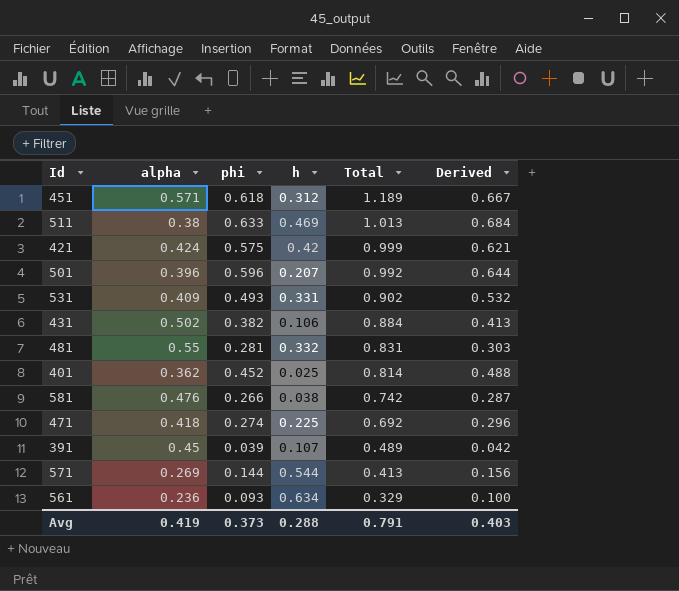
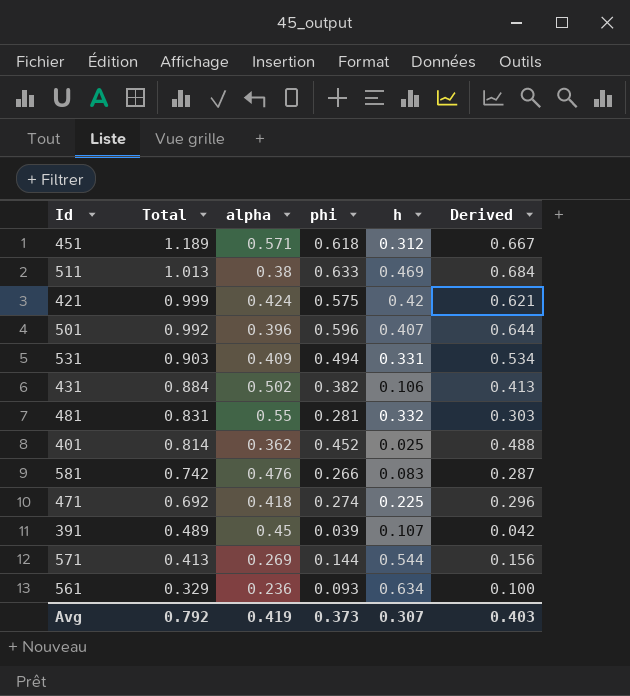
column Total | position: 5 -> 2
501 | h: 0.207 -> 0.407
531 | Total: 0.902 -> 0.903
531 | phi: 0.493 -> 0.494
531 | Derived: 0.532 -> 0.534
581 | h: 0.038 -> 0.083
Avg | Total: 0.791 -> 0.792
Avg | h: 0.288 -> 0.307

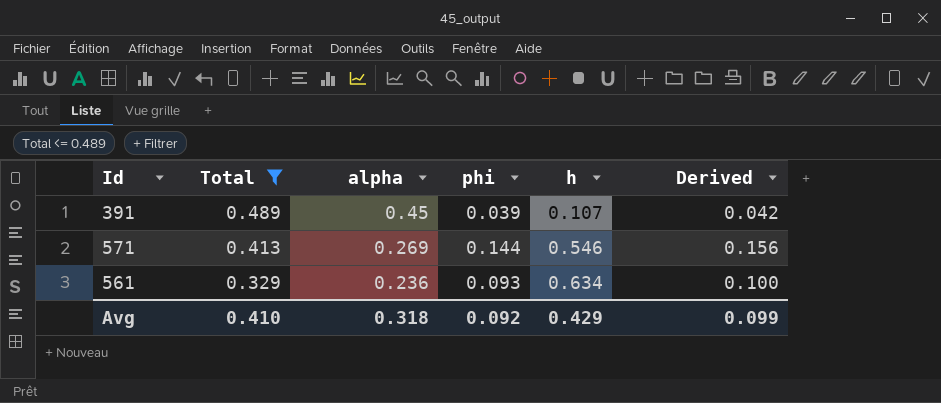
filter: none -> Total <= 0.489
571 | h: 0.544 -> 0.546
Avg | Total: 0.792 -> 0.410
Avg | alpha: 0.419 -> 0.318
Avg | phi: 0.373 -> 0.092
Avg | h: 0.307 -> 0.429
Avg | Derived: 0.403 -> 0.099

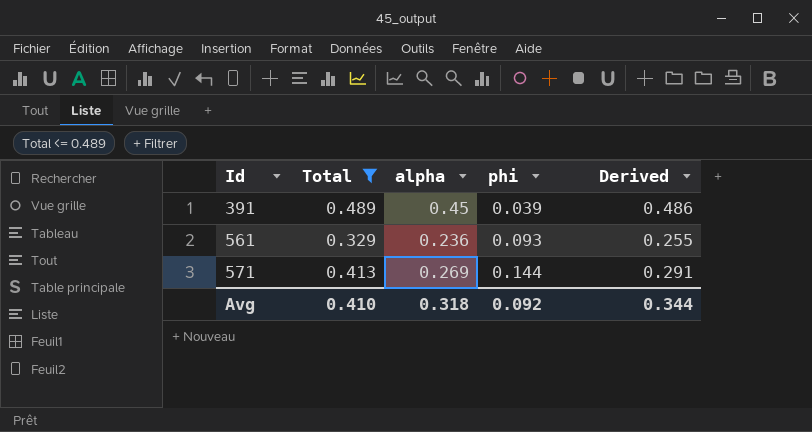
row order: Total descending -> Id ascending
column h | position: 5 -> none
column Derived | formula: [phi] * 1.08 -> [alpha] * 1.08
Avg | Derived: 0.099 -> 0.344

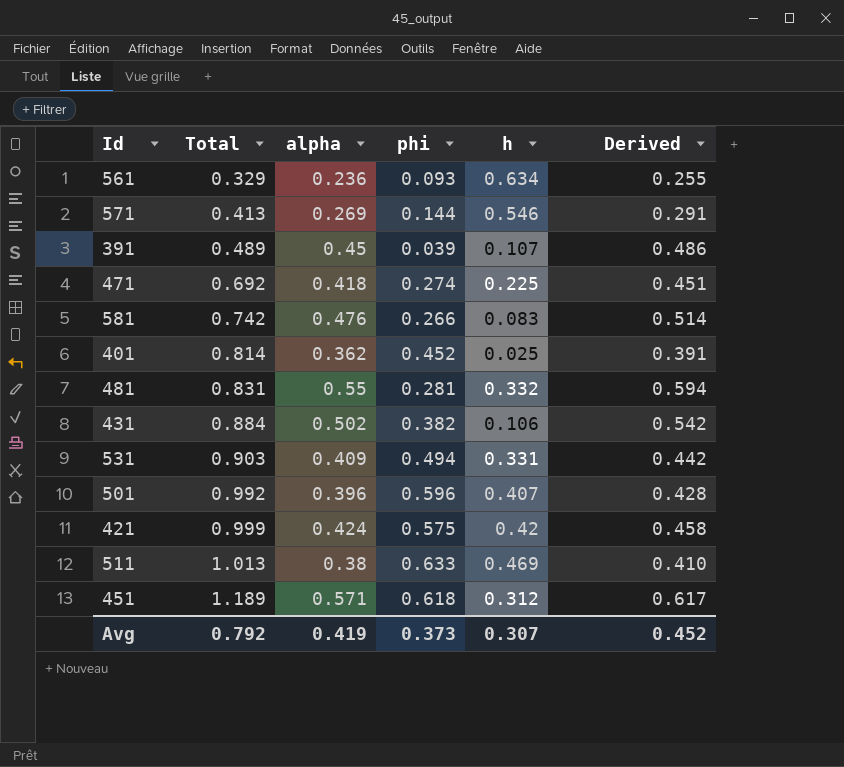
filter: Total <= 0.489 -> none
row order: Id ascending -> Total ascending
column h | position: none -> 5
Avg | Total: 0.410 -> 0.792
Avg | alpha: 0.318 -> 0.419
Avg | phi: 0.092 -> 0.373
Avg | Derived: 0.344 -> 0.452

